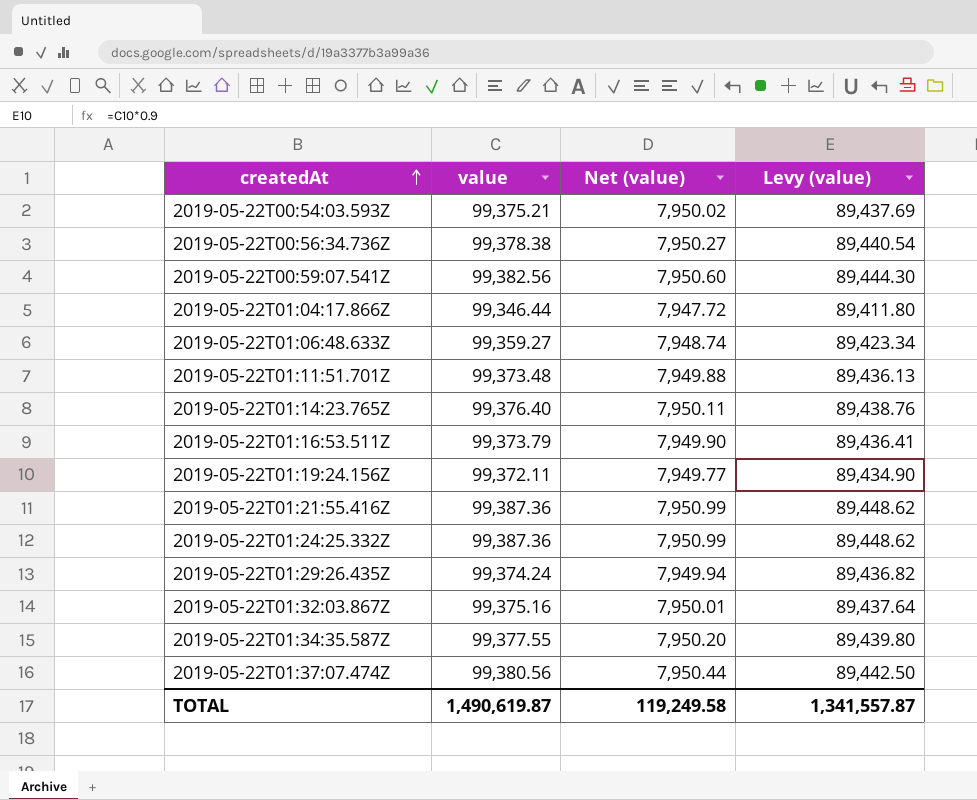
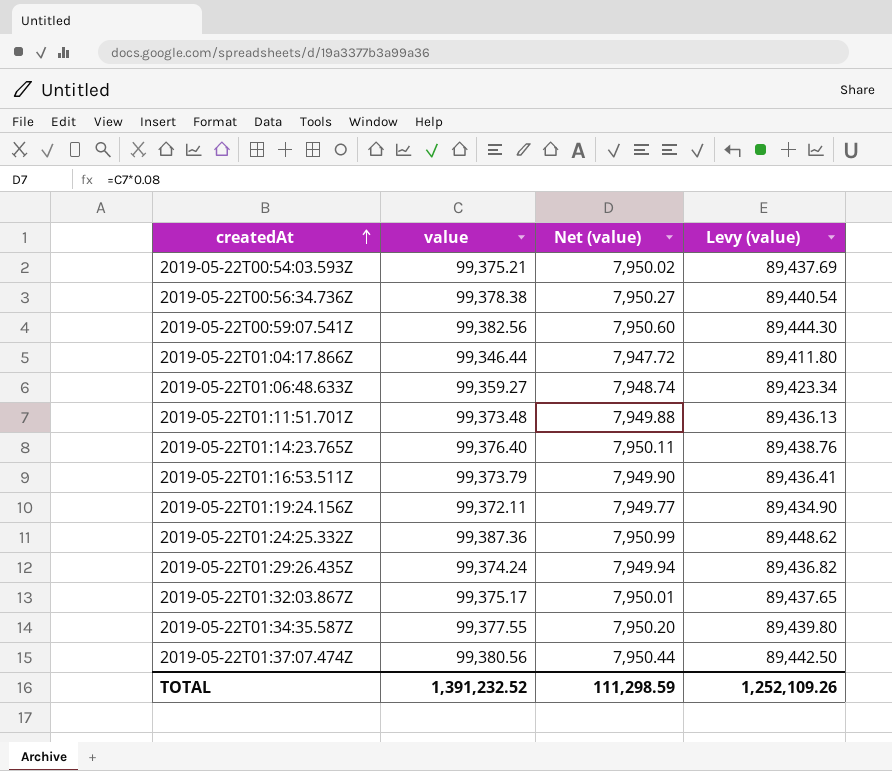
row 2019-05-22T01:21:55.416Z: 99,387.36 | 7,950.99 | 89,448.62 -> none
2019-05-22T01:32:03.867Z | value: 99,375.16 -> 99,375.17
2019-05-22T01:32:03.867Z | Levy (value): 89,437.64 -> 89,437.65
TOTAL | value: 1,490,619.87 -> 1,391,232.52
TOTAL | Net (value): 119,249.58 -> 111,298.59
TOTAL | Levy (value): 1,341,557.87 -> 1,252,109.26

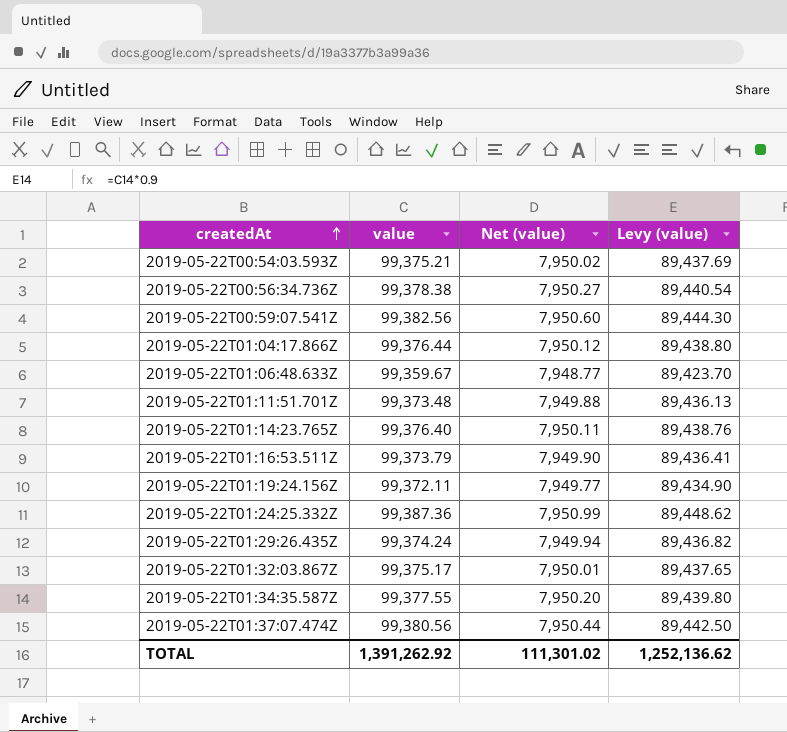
2019-05-22T01:04:17.866Z | value: 99,346.44 -> 99,376.44
2019-05-22T01:04:17.866Z | Net (value): 7,947.72 -> 7,950.12
2019-05-22T01:04:17.866Z | Levy (value): 89,411.80 -> 89,438.80
2019-05-22T01:06:48.633Z | value: 99,359.27 -> 99,359.67
2019-05-22T01:06:48.633Z | Net (value): 7,948.74 -> 7,948.77
2019-05-22T01:06:48.633Z | Levy (value): 89,423.34 -> 89,423.70
TOTAL | value: 1,391,232.52 -> 1,391,262.92
TOTAL | Net (value): 111,298.59 -> 111,301.02
TOTAL | Levy (value): 1,252,109.26 -> 1,252,136.62

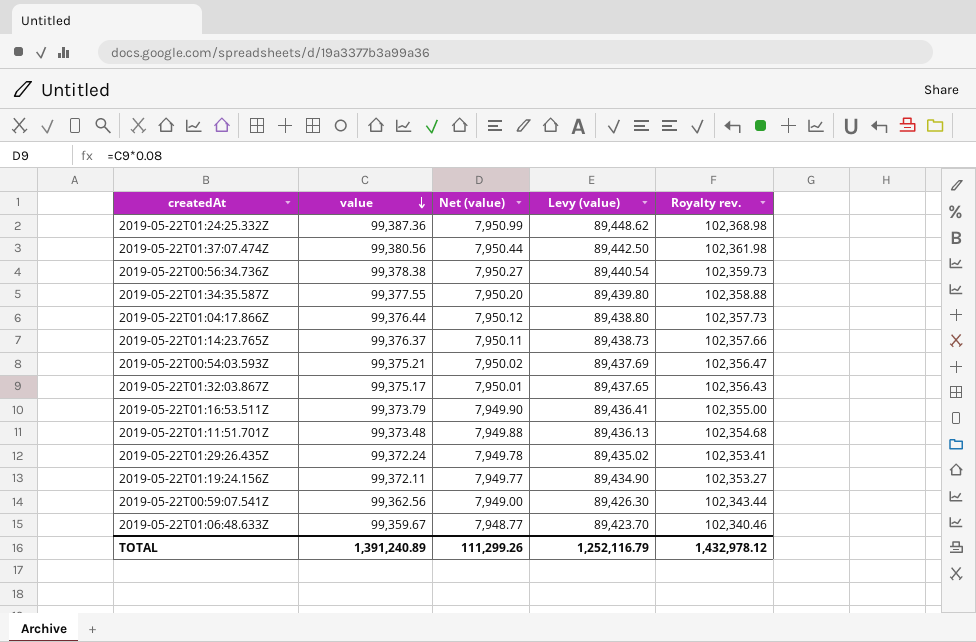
row order: createdAt ascending -> value descending
column Royalty rev. | formula: none -> [value] * 1.03
2019-05-22T01:14:23.765Z | value: 99,376.40 -> 99,376.37
2019-05-22T01:14:23.765Z | Levy (value): 89,438.76 -> 89,438.73
2019-05-22T01:29:26.435Z | value: 99,374.24 -> 99,372.24
2019-05-22T01:29:26.435Z | Net (value): 7,949.94 -> 7,949.78
2019-05-22T01:29:26.435Z | Levy (value): 89,436.82 -> 89,435.02
2019-05-22T00:59:07.541Z | value: 99,382.56 -> 99,362.56
2019-05-22T00:59:07.541Z | Net (value): 7,950.60 -> 7,949.00
2019-05-22T00:59:07.541Z | Levy (value): 89,444.30 -> 89,426.30
TOTAL | value: 1,391,262.92 -> 1,391,240.89
TOTAL | Net (value): 111,301.02 -> 111,299.26
TOTAL | Levy (value): 1,252,136.62 -> 1,252,116.79

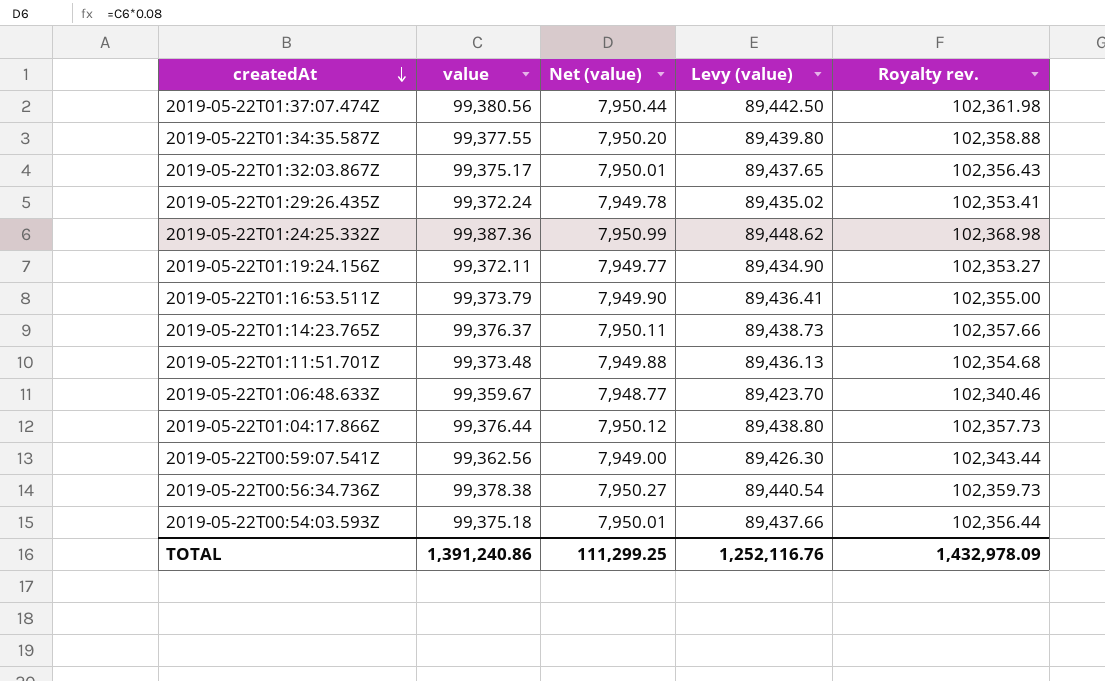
row order: value descending -> createdAt descending
2019-05-22T00:54:03.593Z | value: 99,375.21 -> 99,375.18
2019-05-22T00:54:03.593Z | Net (value): 7,950.02 -> 7,950.01
2019-05-22T00:54:03.593Z | Levy (value): 89,437.69 -> 89,437.66
2019-05-22T00:54:03.593Z | Royalty rev.: 102,356.47 -> 102,356.44
TOTAL | value: 1,391,240.89 -> 1,391,240.86
TOTAL | Net (value): 111,299.26 -> 111,299.25
TOTAL | Levy (value): 1,252,116.79 -> 1,252,116.76
TOTAL | Royalty rev.: 1,432,978.12 -> 1,432,978.09

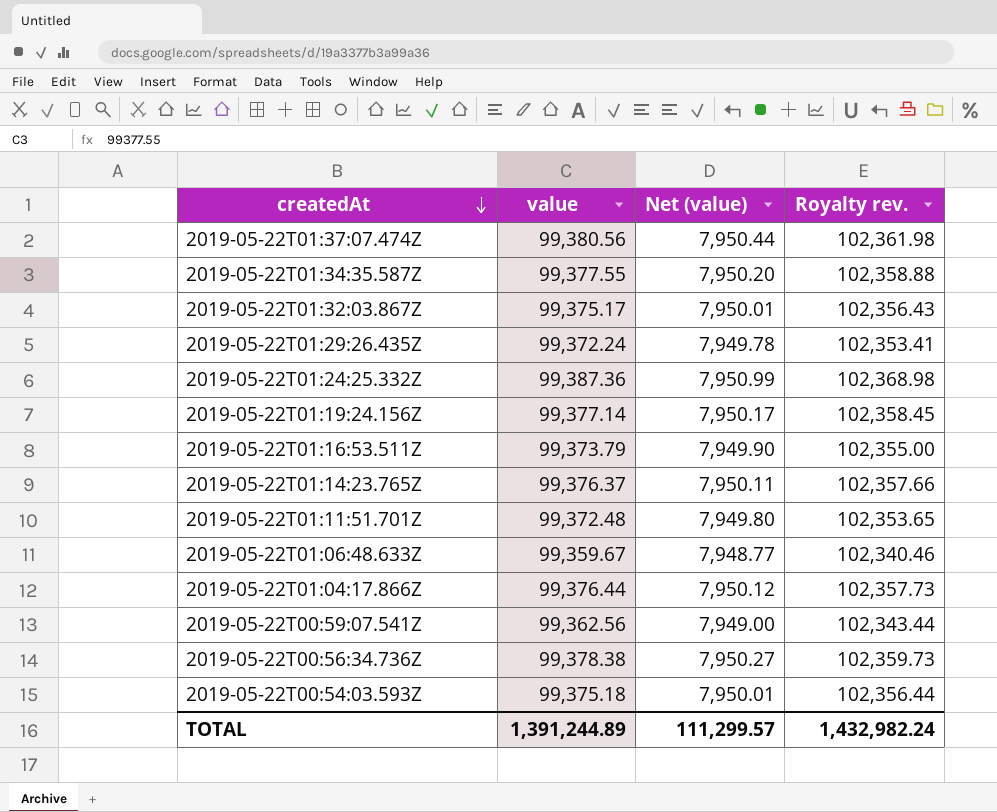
column Levy (value) | formula: [value] * 0.9 -> none
2019-05-22T01:19:24.156Z | value: 99,372.11 -> 99,377.14
2019-05-22T01:19:24.156Z | Net (value): 7,949.77 -> 7,950.17
2019-05-22T01:19:24.156Z | Royalty rev.: 102,353.27 -> 102,358.45
2019-05-22T01:11:51.701Z | value: 99,373.48 -> 99,372.48
2019-05-22T01:11:51.701Z | Net (value): 7,949.88 -> 7,949.80
2019-05-22T01:11:51.701Z | Royalty rev.: 102,354.68 -> 102,353.65
TOTAL | value: 1,391,240.86 -> 1,391,244.89
TOTAL | Net (value): 111,299.25 -> 111,299.57
TOTAL | Royalty rev.: 1,432,978.09 -> 1,432,982.24

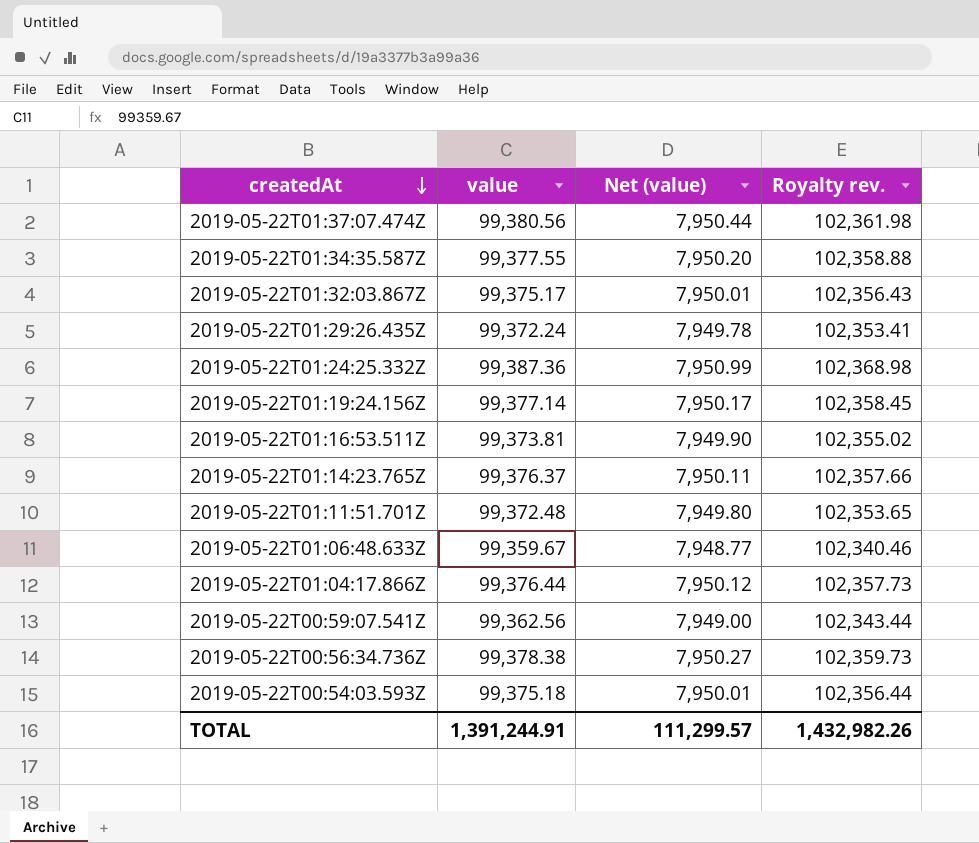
2019-05-22T01:16:53.511Z | value: 99,373.79 -> 99,373.81
2019-05-22T01:16:53.511Z | Royalty rev.: 102,355.00 -> 102,355.02
TOTAL | value: 1,391,244.89 -> 1,391,244.91
TOTAL | Royalty rev.: 1,432,982.24 -> 1,432,982.26

